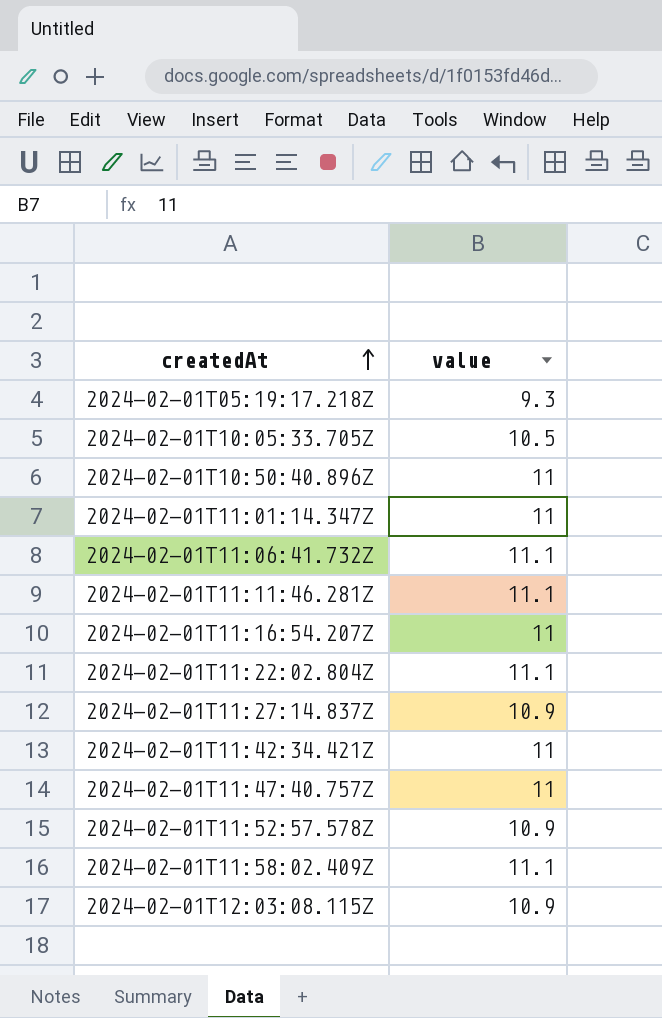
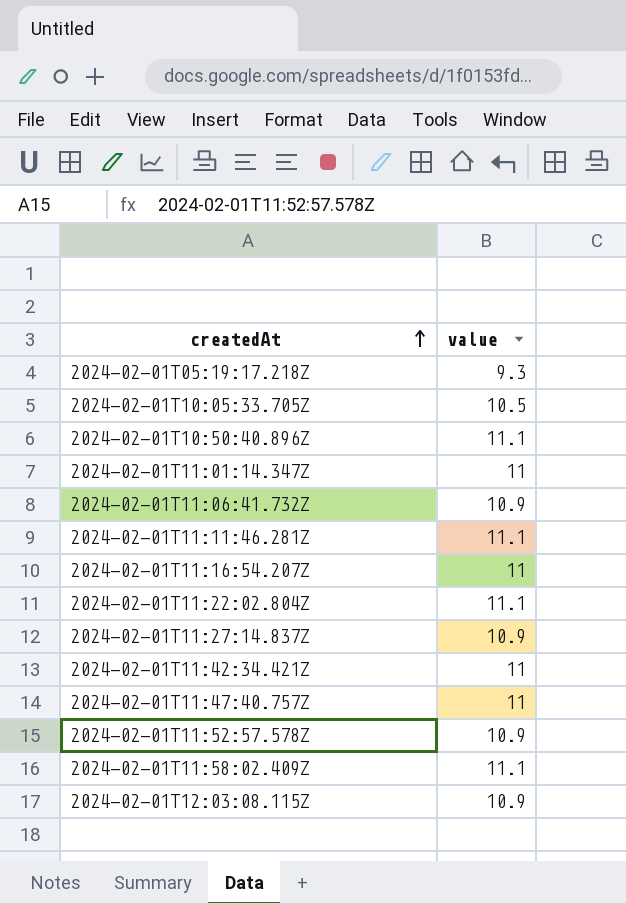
2024-02-01T10:50:40.896Z | value: 11 -> 11.1
2024-02-01T11:06:41.732Z | value: 11.1 -> 10.9

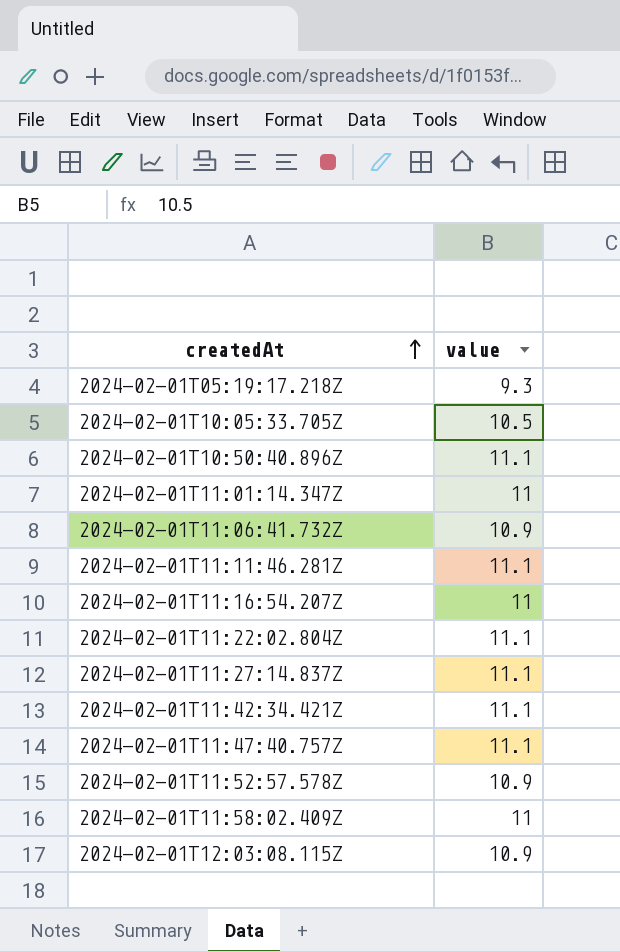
2024-02-01T11:27:14.837Z | value: 10.9 -> 11.1
2024-02-01T11:42:34.421Z | value: 11 -> 11.1
2024-02-01T11:47:40.757Z | value: 11 -> 11.1
2024-02-01T11:58:02.409Z | value: 11.1 -> 11

